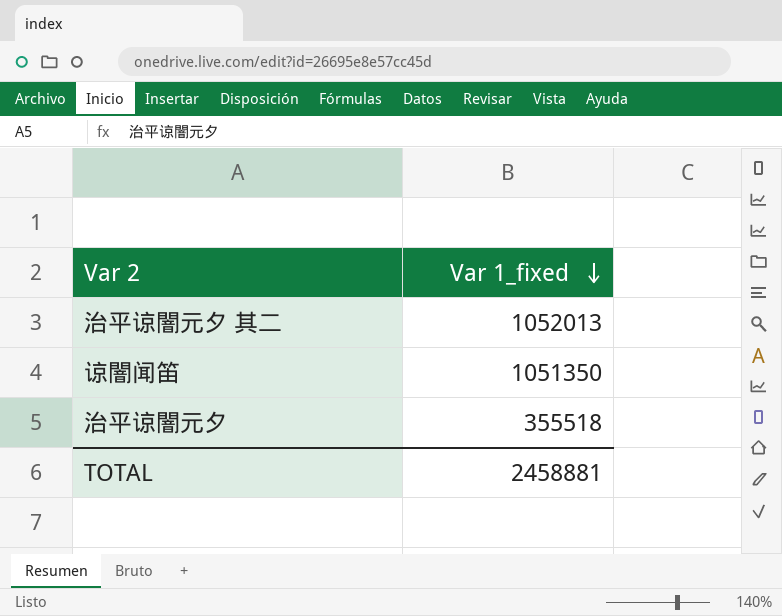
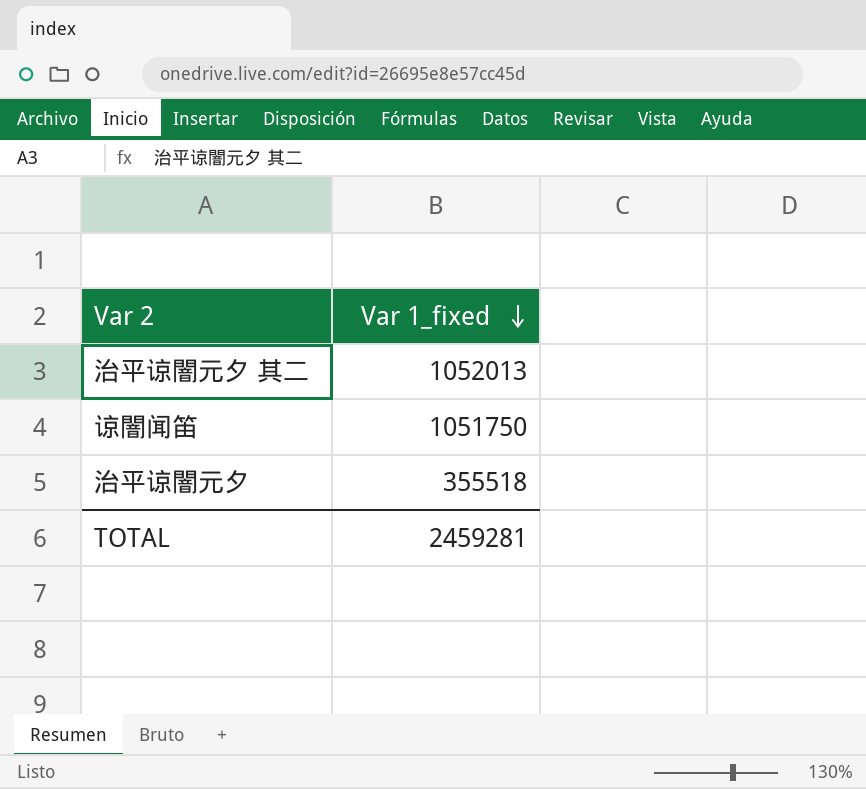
谅闇闻笛 | Var 1_fixed: 1051350 -> 1051750
TOTAL | Var 1_fixed: 2458881 -> 2459281

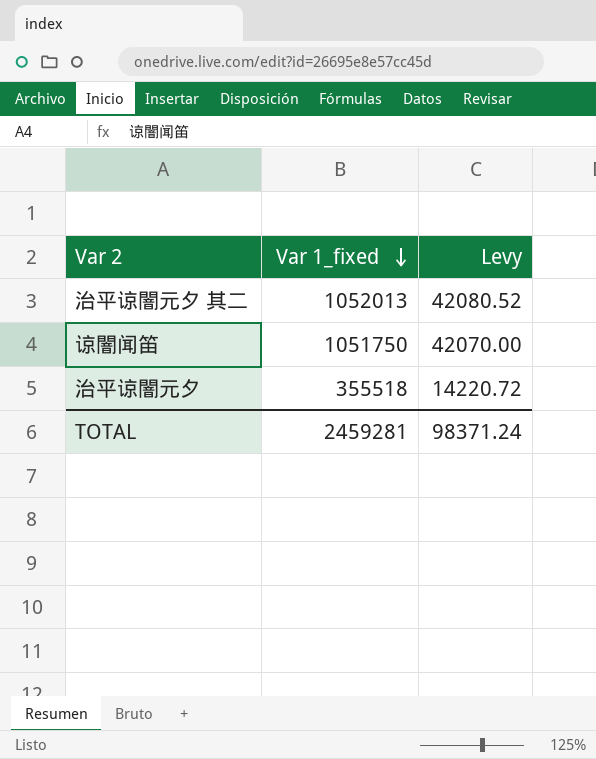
column Levy | formula: none -> [Var 1_fixed] * 0.04

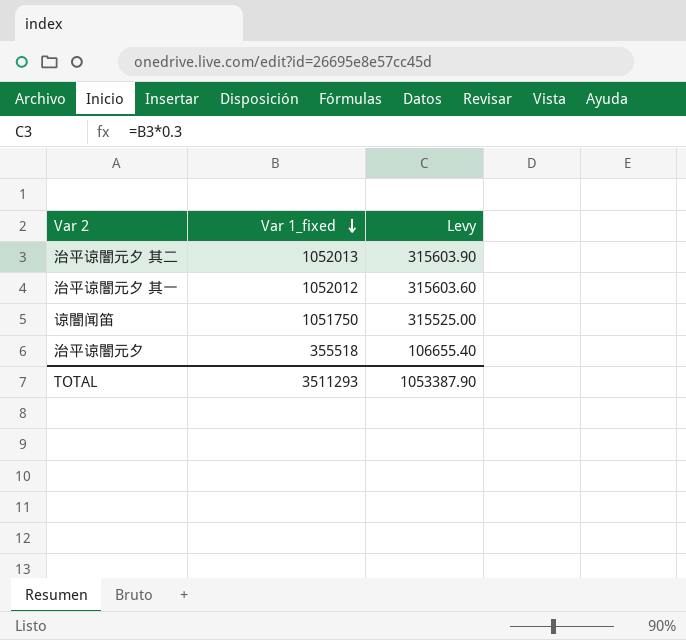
column Levy | formula: [Var 1_fixed] * 0.04 -> [Var 1_fixed] * 0.3
row 治平谅闇元夕 其一: none -> 1052012 | 315603.60
TOTAL | Var 1_fixed: 2459281 -> 3511293
TOTAL | Levy: 98371.24 -> 1053387.90

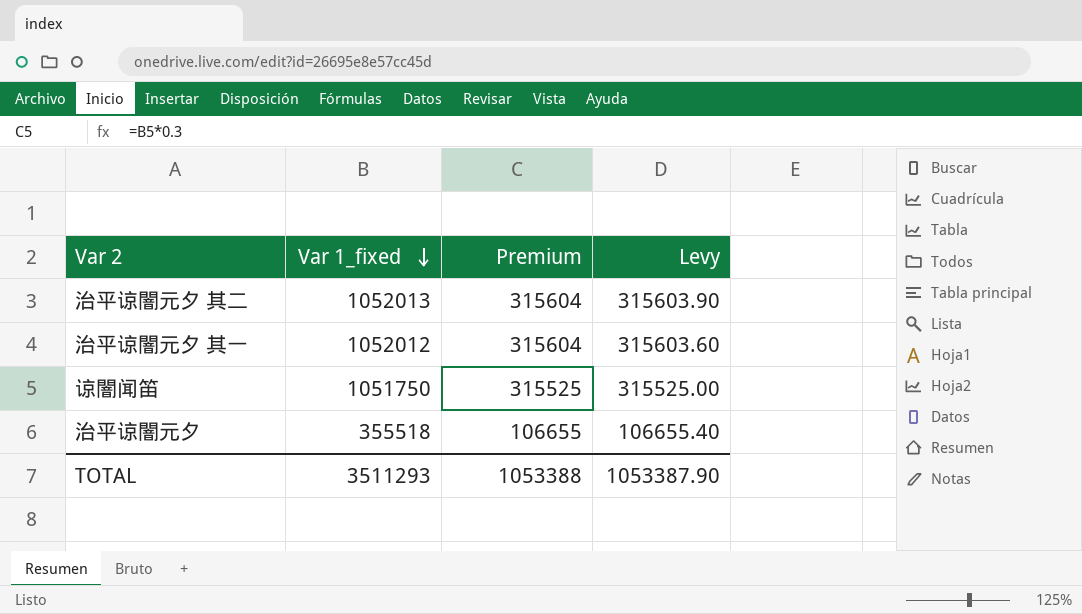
column Premium | formula: none -> [Var 1_fixed] * 0.3

